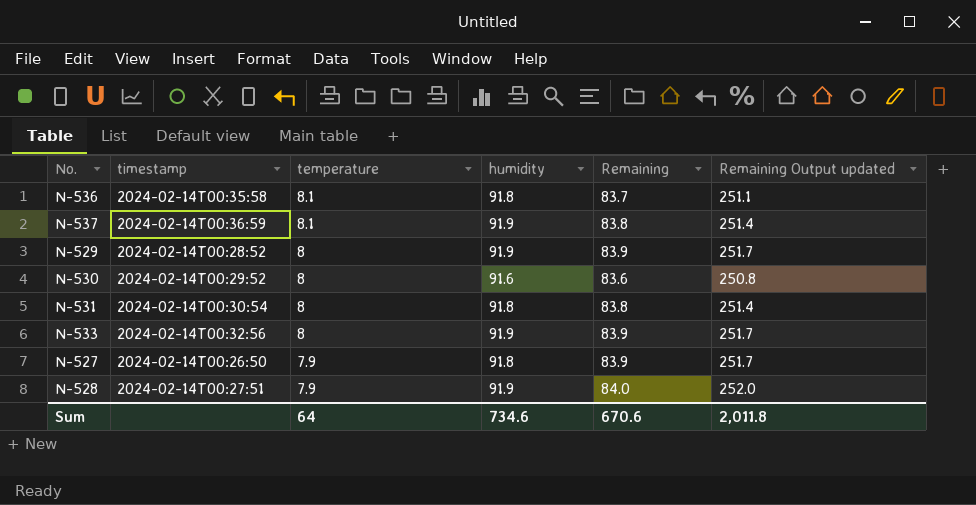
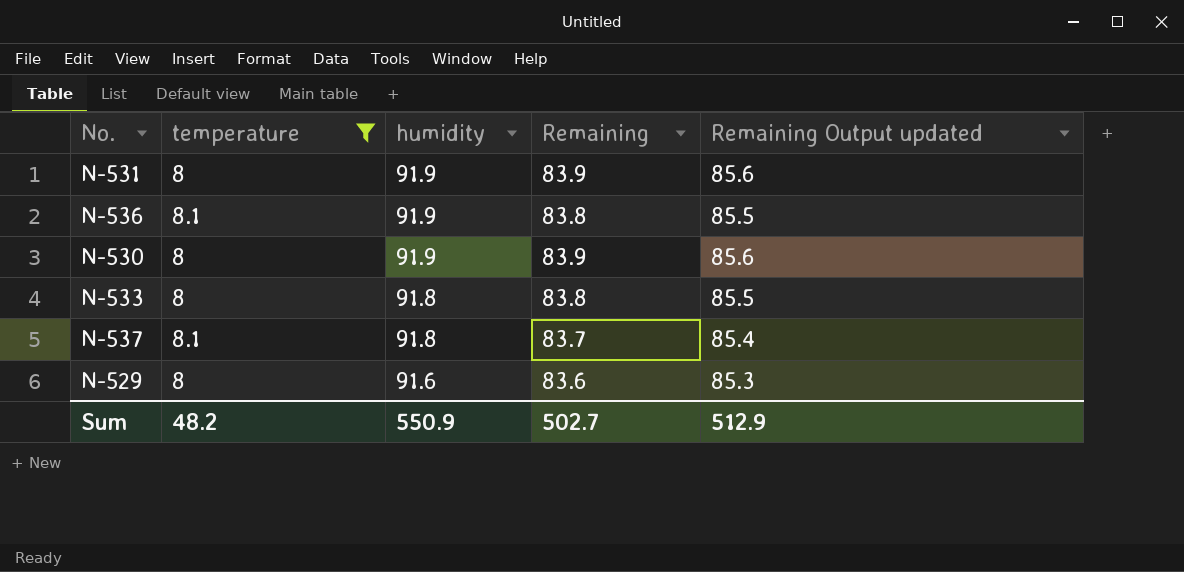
filter: none -> temperature != 7.9
row order: temperature descending -> humidity descending
column timestamp | position: 2 -> none
column Remaining Output updated | formula: [Remaining] * 3 -> [Remaining] * 1.02
N-531 | humidity: 91.8 -> 91.9
N-531 | Remaining: 83.8 -> 83.9
N-536 | humidity: 91.8 -> 91.9
N-536 | Remaining: 83.7 -> 83.8
N-530 | humidity: 91.6 -> 91.9
N-530 | Remaining: 83.6 -> 83.9
N-533 | humidity: 91.9 -> 91.8
N-533 | Remaining: 83.9 -> 83.8
N-537 | humidity: 91.9 -> 91.8
N-537 | Remaining: 83.8 -> 83.7
N-529 | humidity: 91.9 -> 91.6
N-529 | Remaining: 83.9 -> 83.6
Sum | temperature: 64 -> 48.2
Sum | humidity: 734.6 -> 550.9
Sum | Remaining: 670.6 -> 502.7
Sum | Remaining Output updated: 2,011.8 -> 512.9

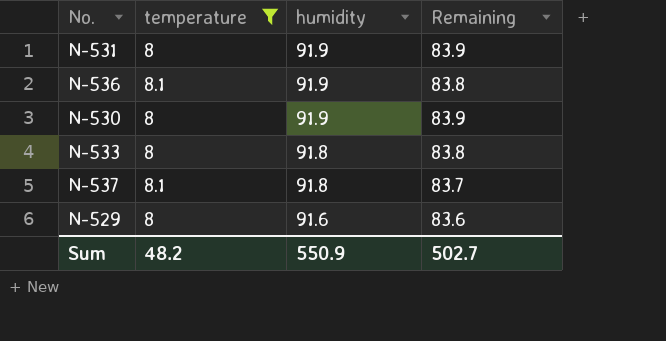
column Remaining Output updated | formula: [Remaining] * 1.02 -> none

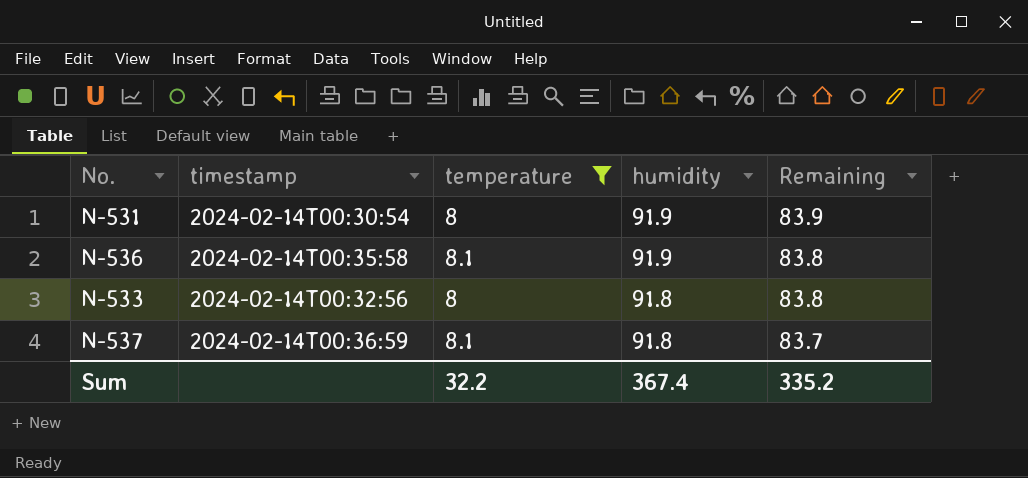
column timestamp | position: none -> 2
row N-530: 8 | 91.9 | 83.9 -> none
row N-529: 8 | 91.6 | 83.6 -> none
Sum | temperature: 48.2 -> 32.2
Sum | humidity: 550.9 -> 367.4
Sum | Remaining: 502.7 -> 335.2

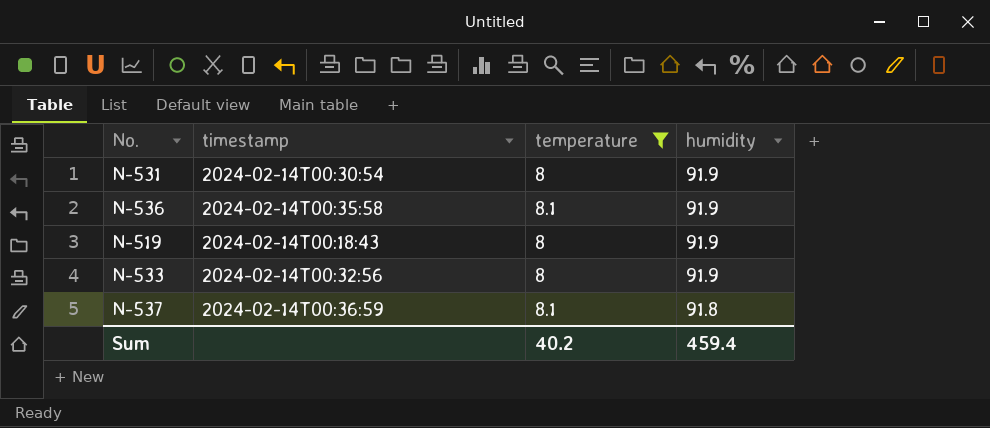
column Remaining | formula: [humidity] - [temperature] -> none
row N-519: none -> 2024-02-14T00:18:43 | 8 | 91.9
N-533 | humidity: 91.8 -> 91.9
Sum | temperature: 32.2 -> 40.2
Sum | humidity: 367.4 -> 459.4

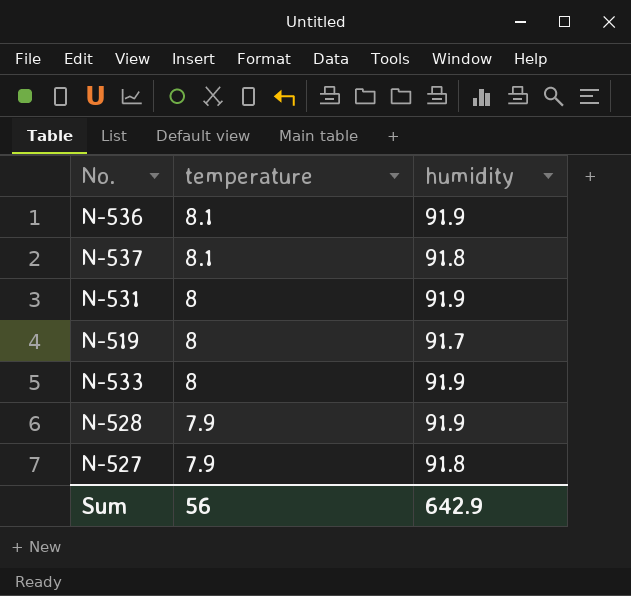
filter: temperature != 7.9 -> none
row order: humidity descending -> temperature descending
column timestamp | position: 2 -> none
N-519 | humidity: 91.9 -> 91.7
Sum | temperature: 40.2 -> 56
Sum | humidity: 459.4 -> 642.9

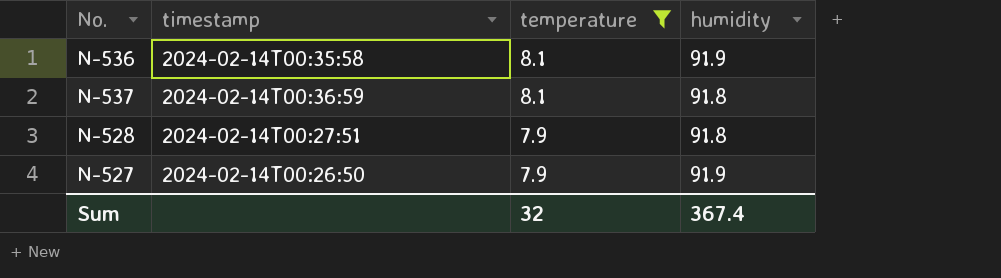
filter: none -> temperature != 8
column timestamp | position: none -> 2
N-528 | humidity: 91.9 -> 91.8
N-527 | humidity: 91.8 -> 91.9
Sum | temperature: 56 -> 32
Sum | humidity: 642.9 -> 367.4

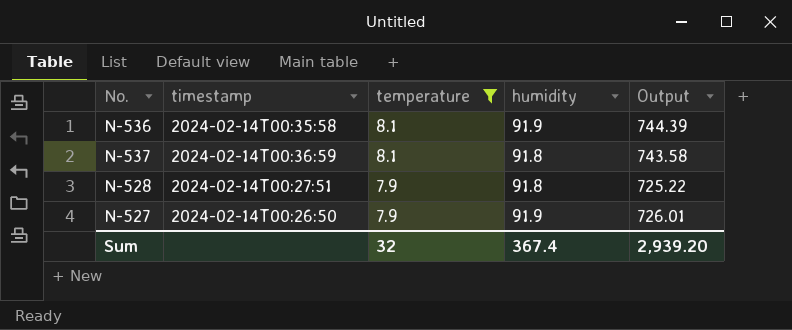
column Output | formula: none -> [temperature] * [humidity]

